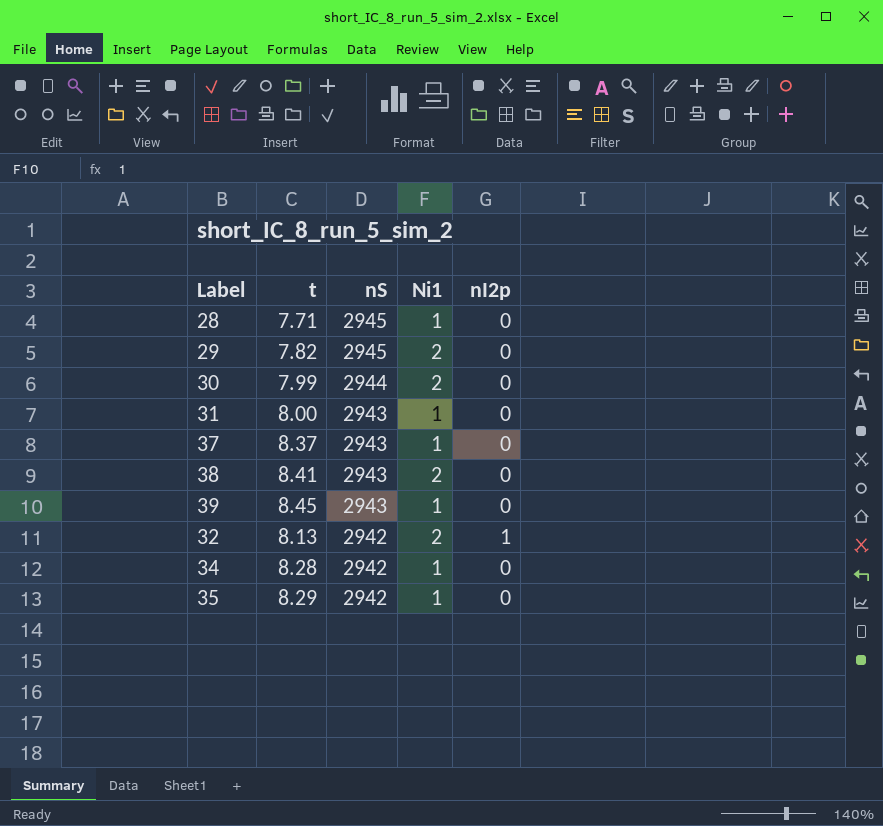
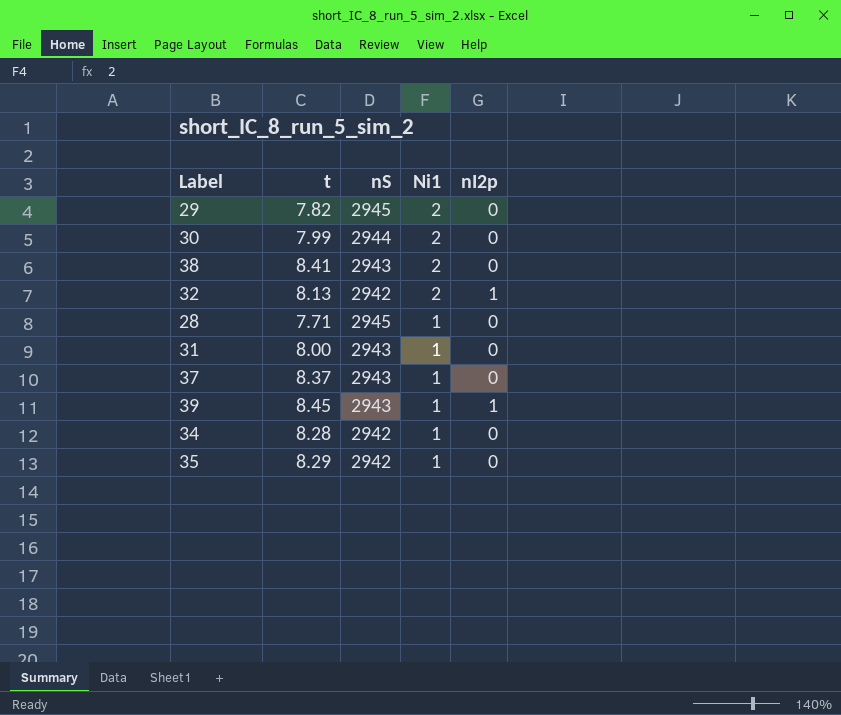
row order: nS descending -> Ni1 descending
39 | nI2p: 0 -> 1

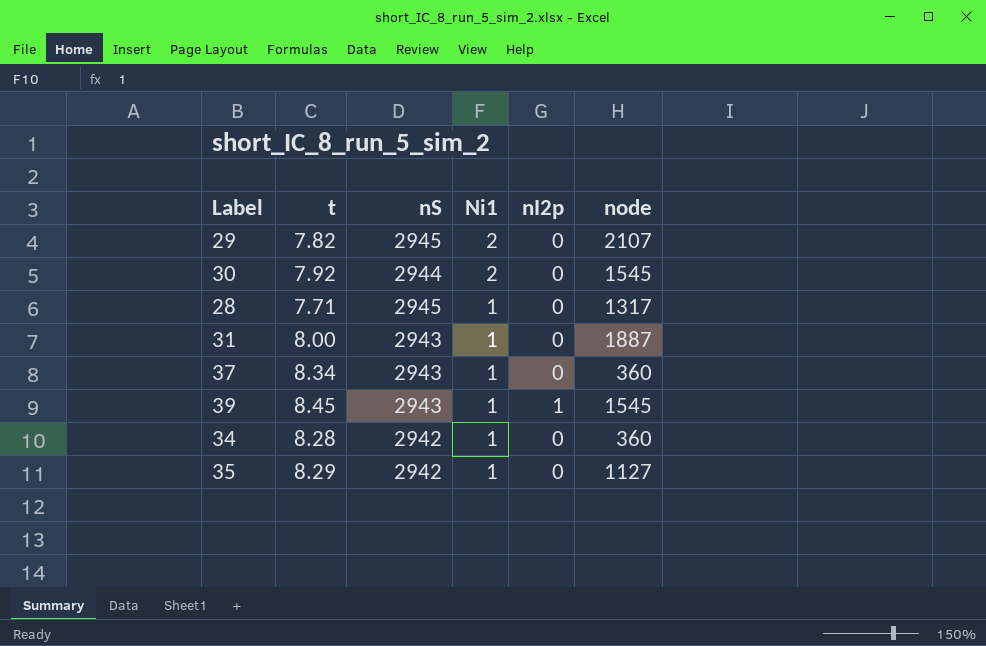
column node | position: none -> 6
row 38: 8.41 | 2943 | 2 | 0 -> none
row 32: 8.13 | 2942 | 2 | 1 -> none
30 | t: 7.99 -> 7.92
37 | t: 8.37 -> 8.34

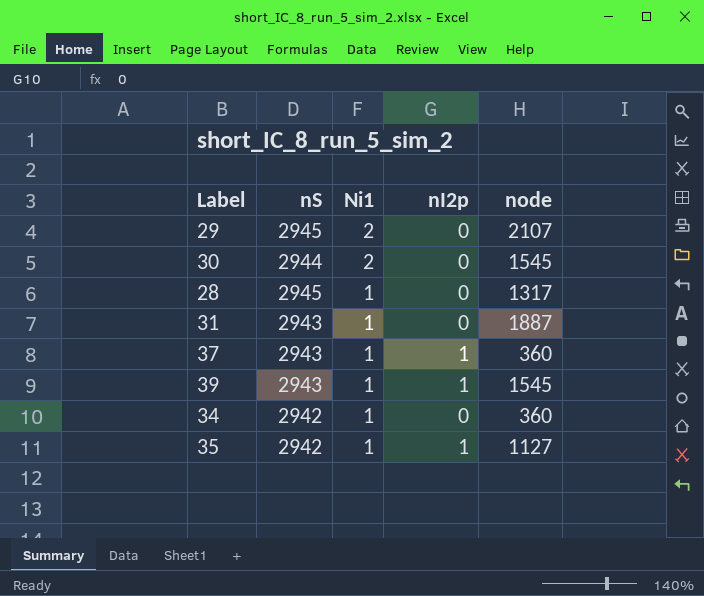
column t | position: 2 -> none
37 | nI2p: 0 -> 1
35 | nI2p: 0 -> 1

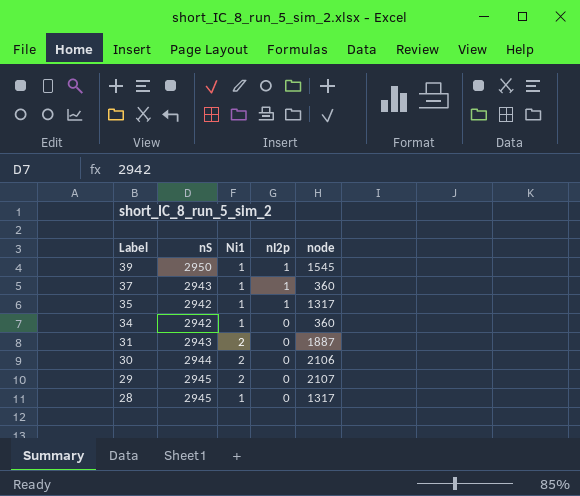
row order: Ni1 descending -> Label descending
39 | nS: 2943 -> 2950
35 | node: 1127 -> 1317
31 | Ni1: 1 -> 2
30 | node: 1545 -> 2106

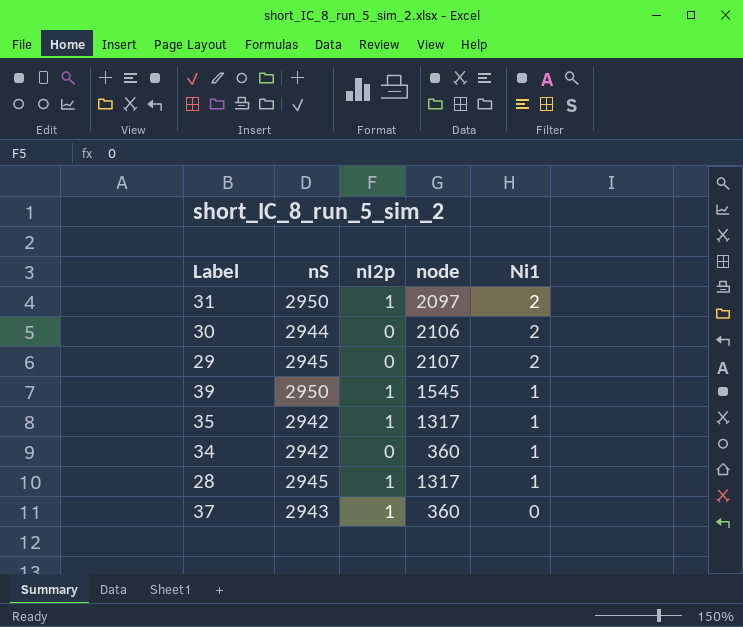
row order: Label descending -> Ni1 descending
column Ni1 | position: 3 -> 5
31 | nS: 2943 -> 2950
31 | nI2p: 0 -> 1
31 | node: 1887 -> 2097
28 | nI2p: 0 -> 1
37 | Ni1: 1 -> 0

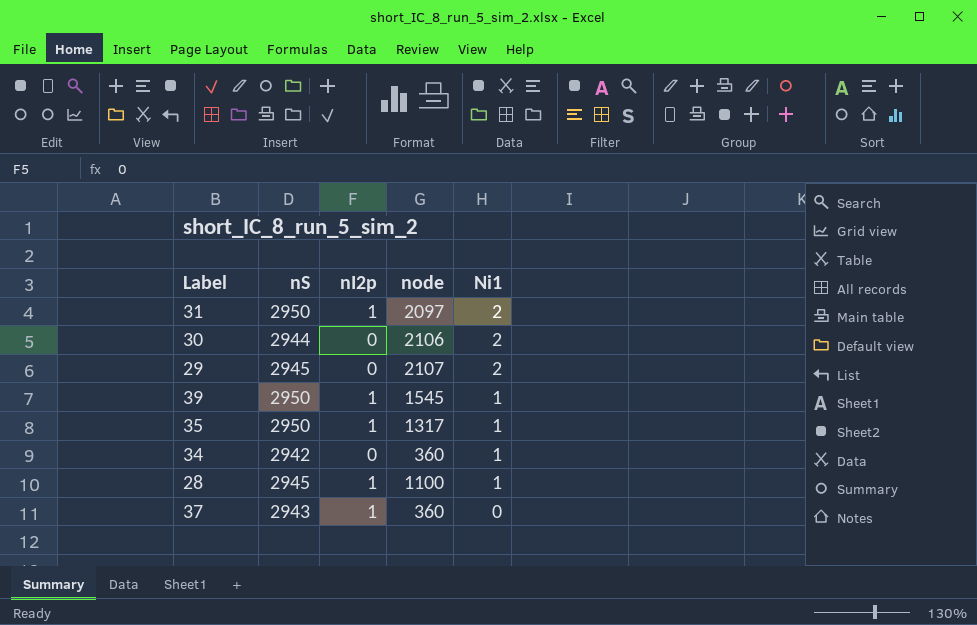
35 | nS: 2942 -> 2950
28 | node: 1317 -> 1100

